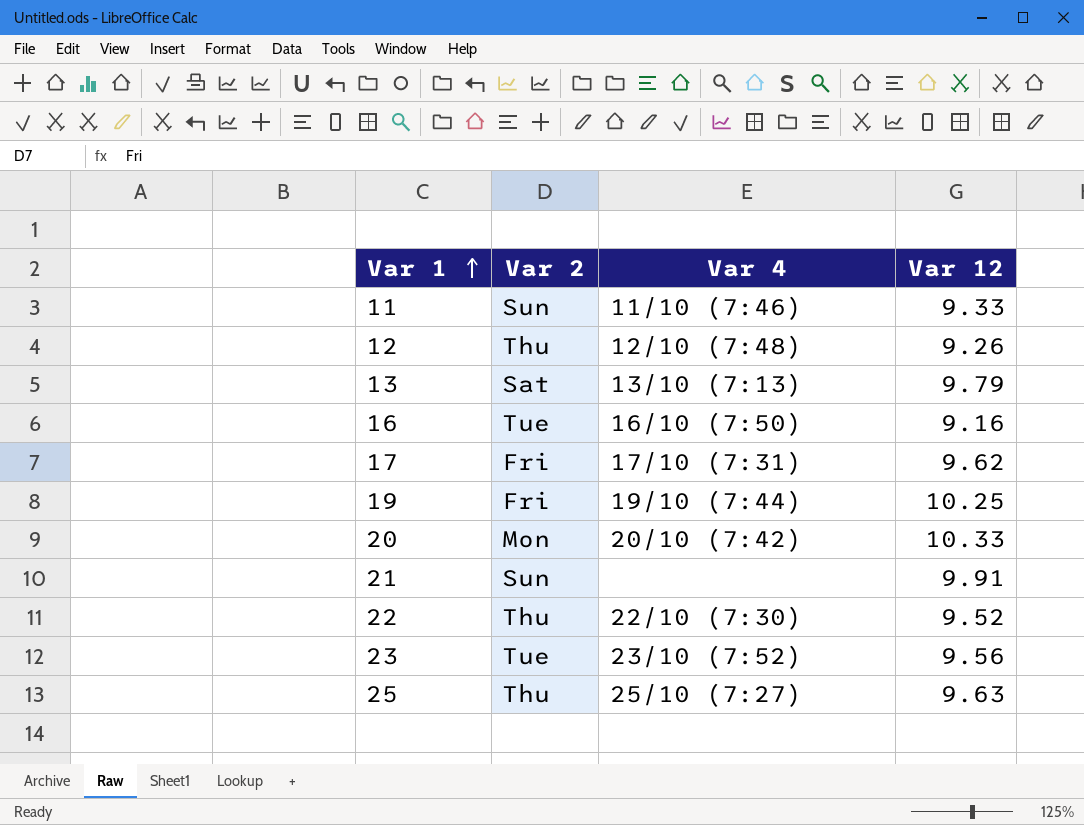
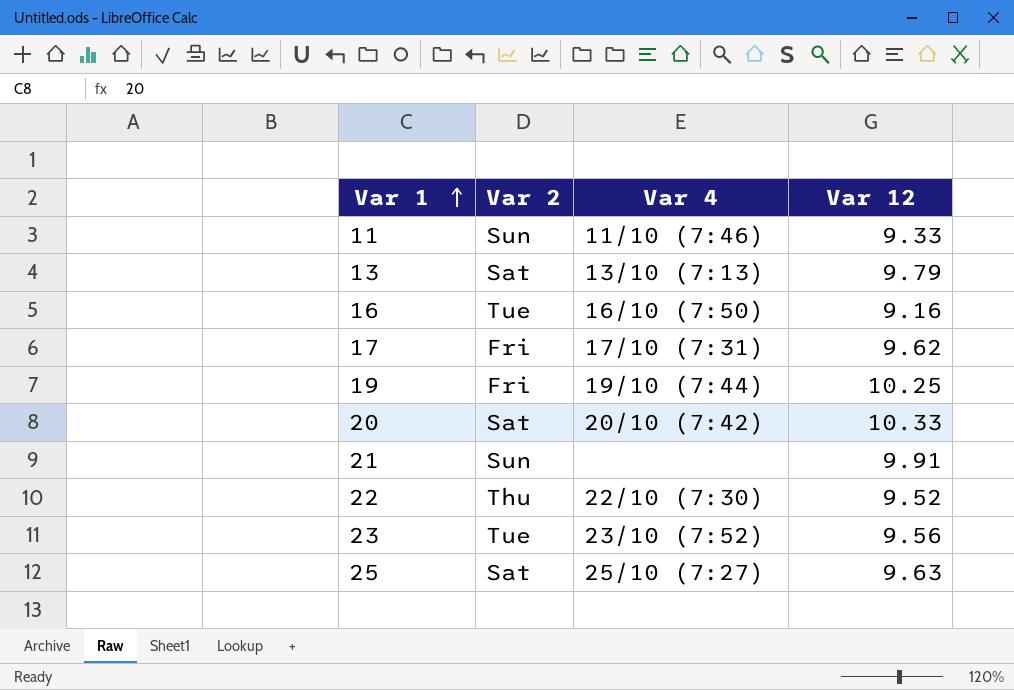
row 12: Thu | 12/10 (7:48) | 9.26 -> none
20 | Var 2: Mon -> Sat
25 | Var 2: Thu -> Sat

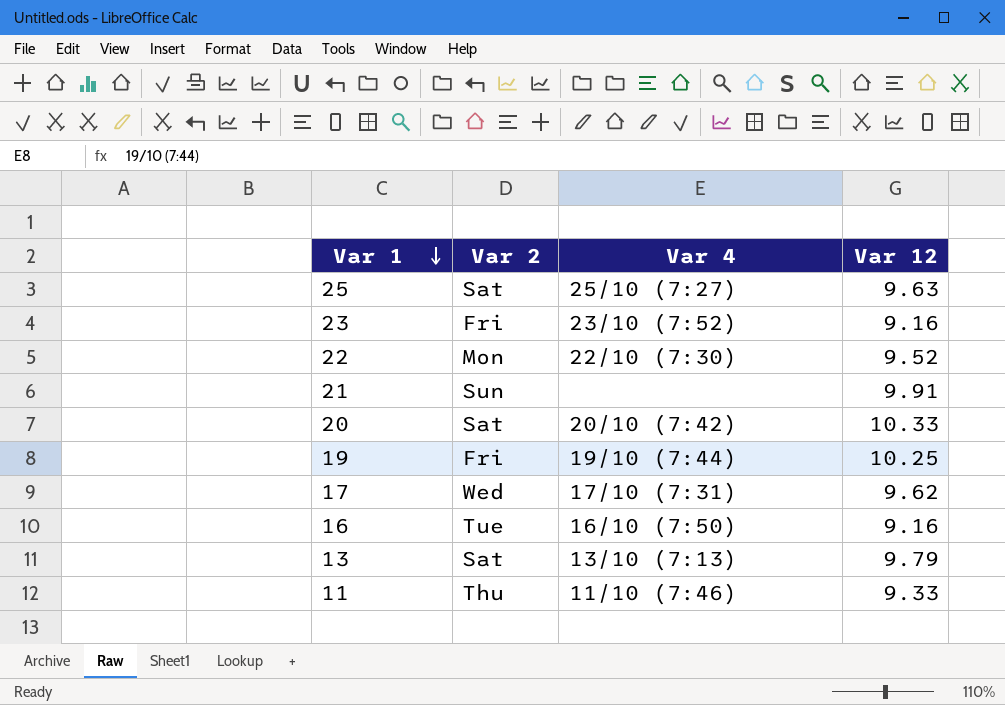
row order: Var 1 ascending -> Var 1 descending
23 | Var 2: Tue -> Fri
23 | Var 12: 9.56 -> 9.16
22 | Var 2: Thu -> Mon
17 | Var 2: Fri -> Wed
11 | Var 2: Sun -> Thu

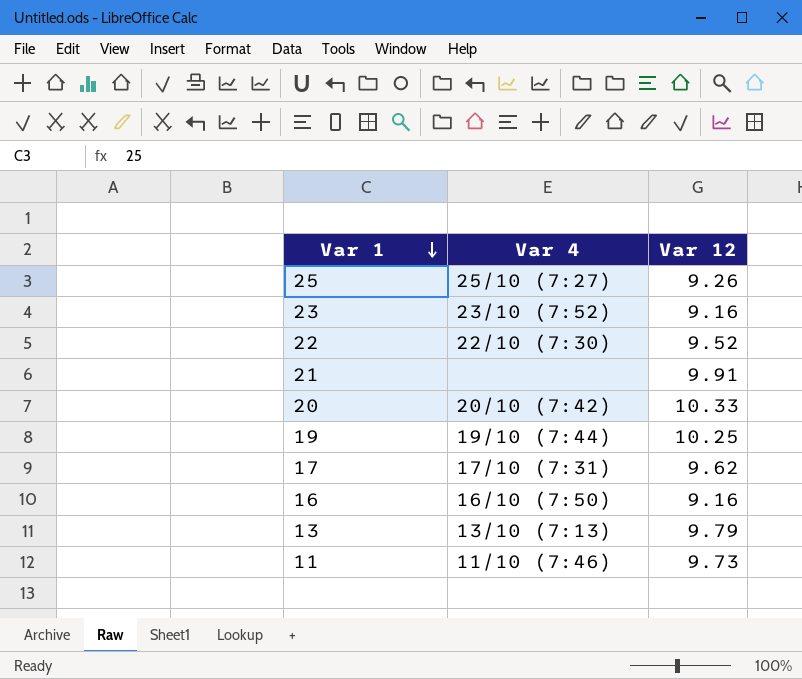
column Var 2 | position: 2 -> none
25 | Var 12: 9.63 -> 9.26
11 | Var 12: 9.33 -> 9.73

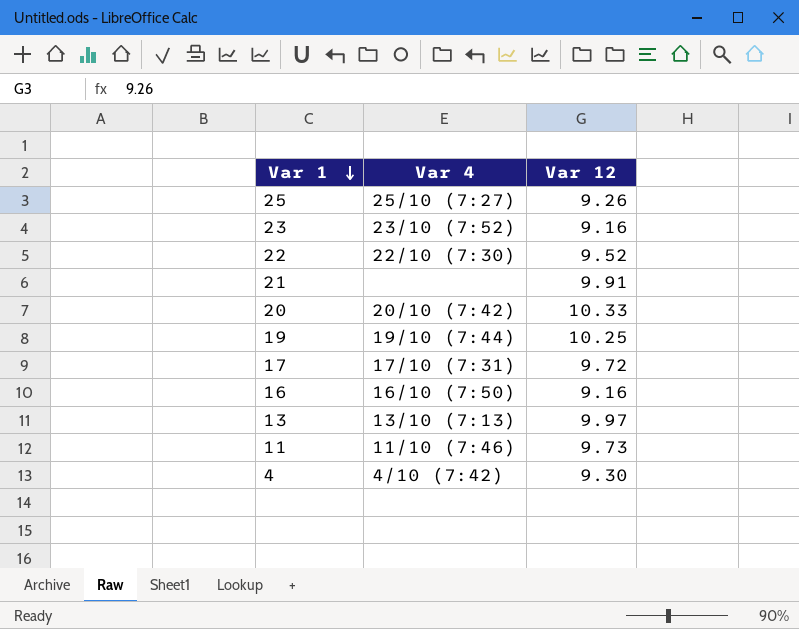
17 | Var 12: 9.62 -> 9.72
13 | Var 12: 9.79 -> 9.97
row 4: none -> 4/10 (7:42) | 9.30

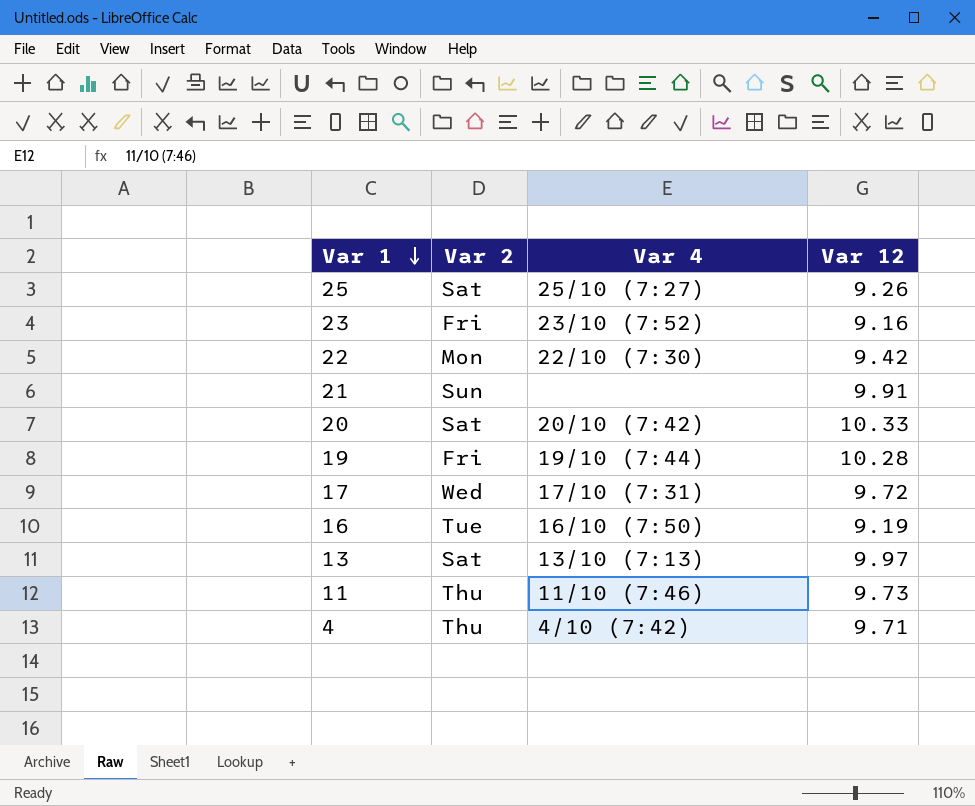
column Var 2 | position: none -> 2
22 | Var 12: 9.52 -> 9.42
19 | Var 12: 10.25 -> 10.28
16 | Var 12: 9.16 -> 9.19
4 | Var 12: 9.30 -> 9.71

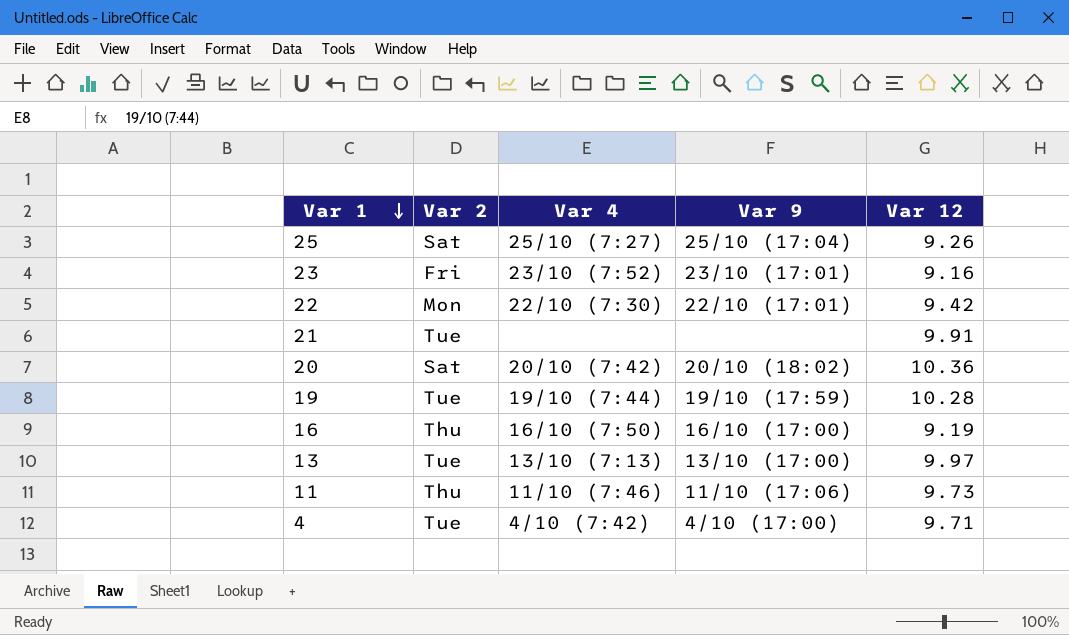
column Var 9 | position: none -> 4
row 17: Wed | 17/10 (7:31) | 9.72 -> none
21 | Var 2: Sun -> Tue
20 | Var 12: 10.33 -> 10.36
19 | Var 2: Fri -> Tue
16 | Var 2: Tue -> Thu
13 | Var 2: Sat -> Tue
4 | Var 2: Thu -> Tue

